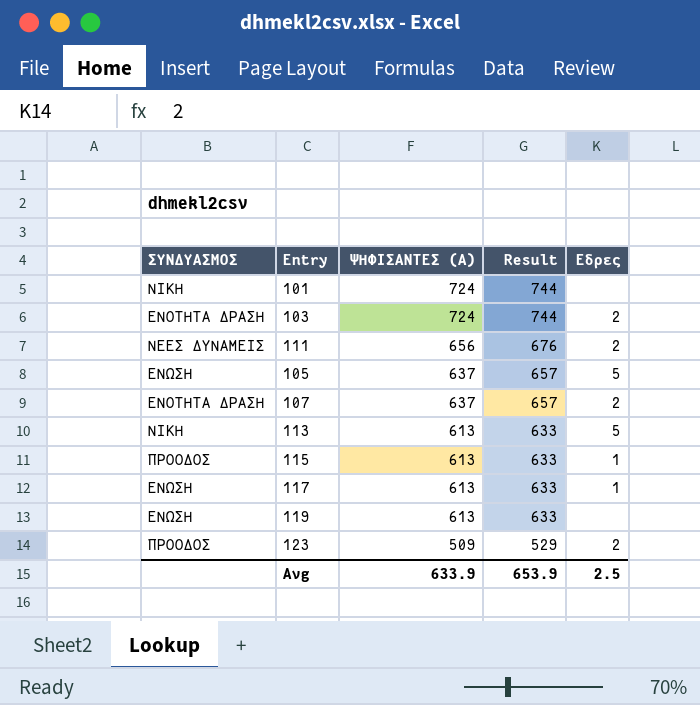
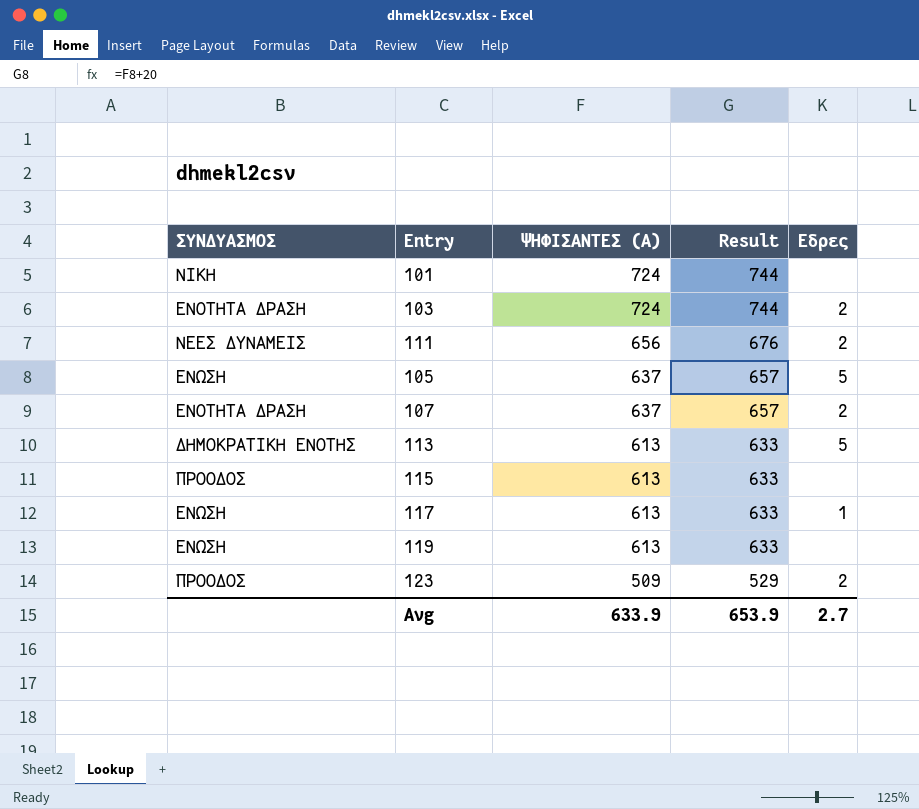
113 | ΣΥΝΔΥΑΣΜΟΣ: ΝΙΚΗ -> ΔΗΜΟΚΡΑΤΙΚΗ ΕΝΟΤΗΣ
115 | Εδρες: 1 -> none
Avg | Εδρες: 2.5 -> 2.7

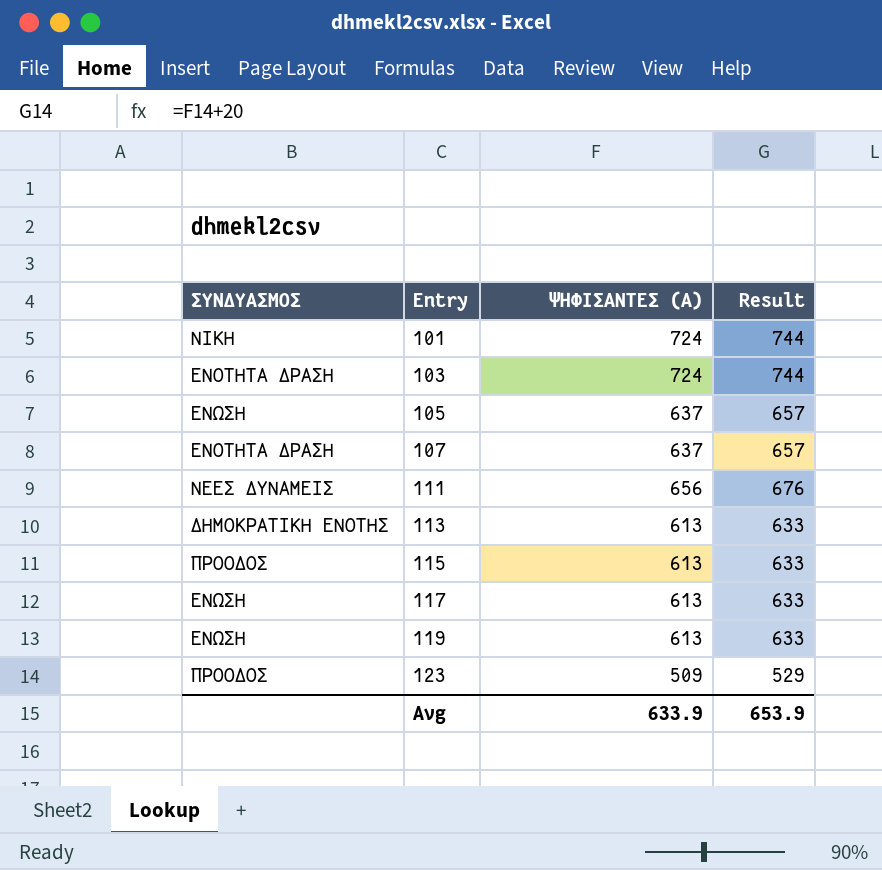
row order: ΨΗΦΙΣΑΝΤΕΣ (Α) descending -> Entry ascending
column Εδρες | position: 5 -> none

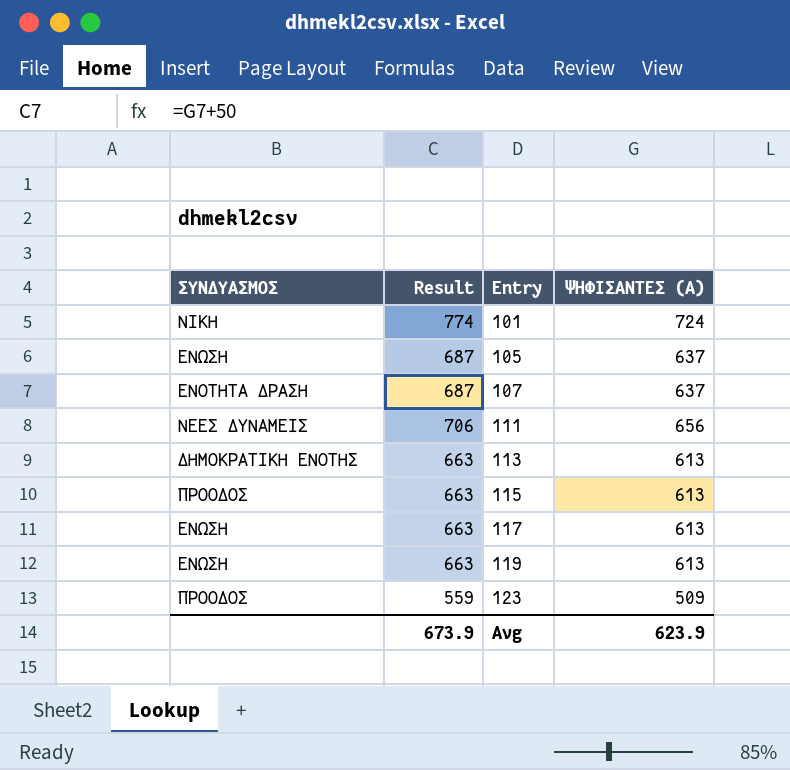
column Result | formula: [ΨΗΦΙΣΑΝΤΕΣ (Α)] + 20 -> [ΨΗΦΙΣΑΝΤΕΣ (Α)] + 50
column Result | position: 4 -> 2
row 103: ΕΝΟΤΗΤΑ ΔΡΑΣΗ | 724 | 744 -> none
Avg | Result: 653.9 -> 673.9
Avg | ΨΗΦΙΣΑΝΤΕΣ (Α): 633.9 -> 623.9

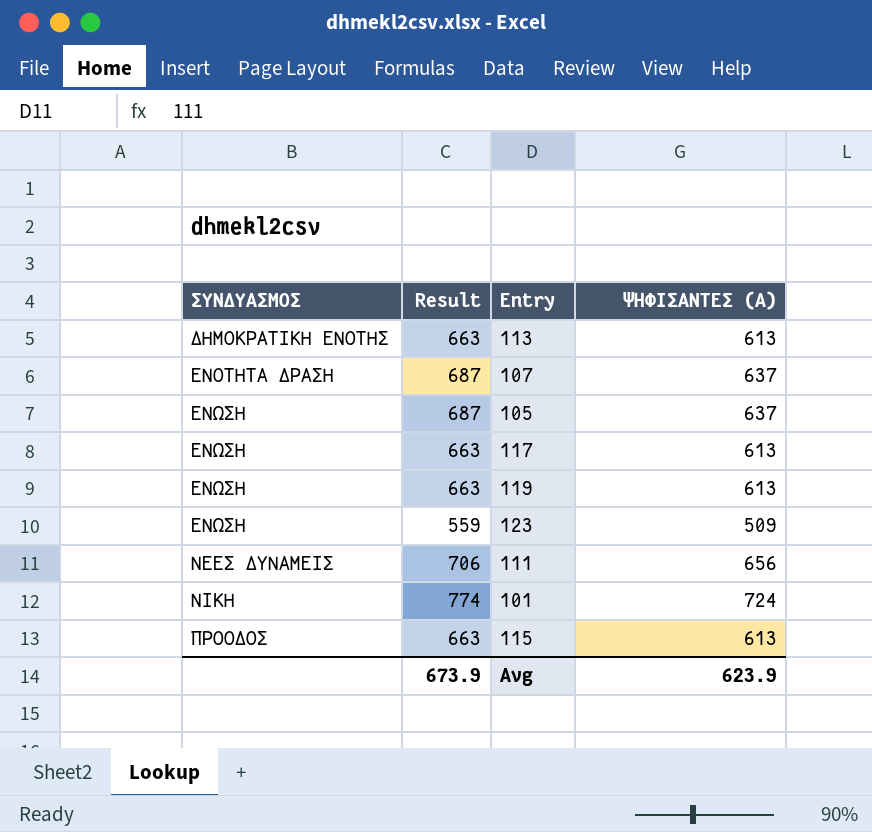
row order: Entry ascending -> ΣΥΝΔΥΑΣΜΟΣ ascending
123 | ΣΥΝΔΥΑΣΜΟΣ: ΠΡΟΟΔΟΣ -> ΕΝΩΣΗ

